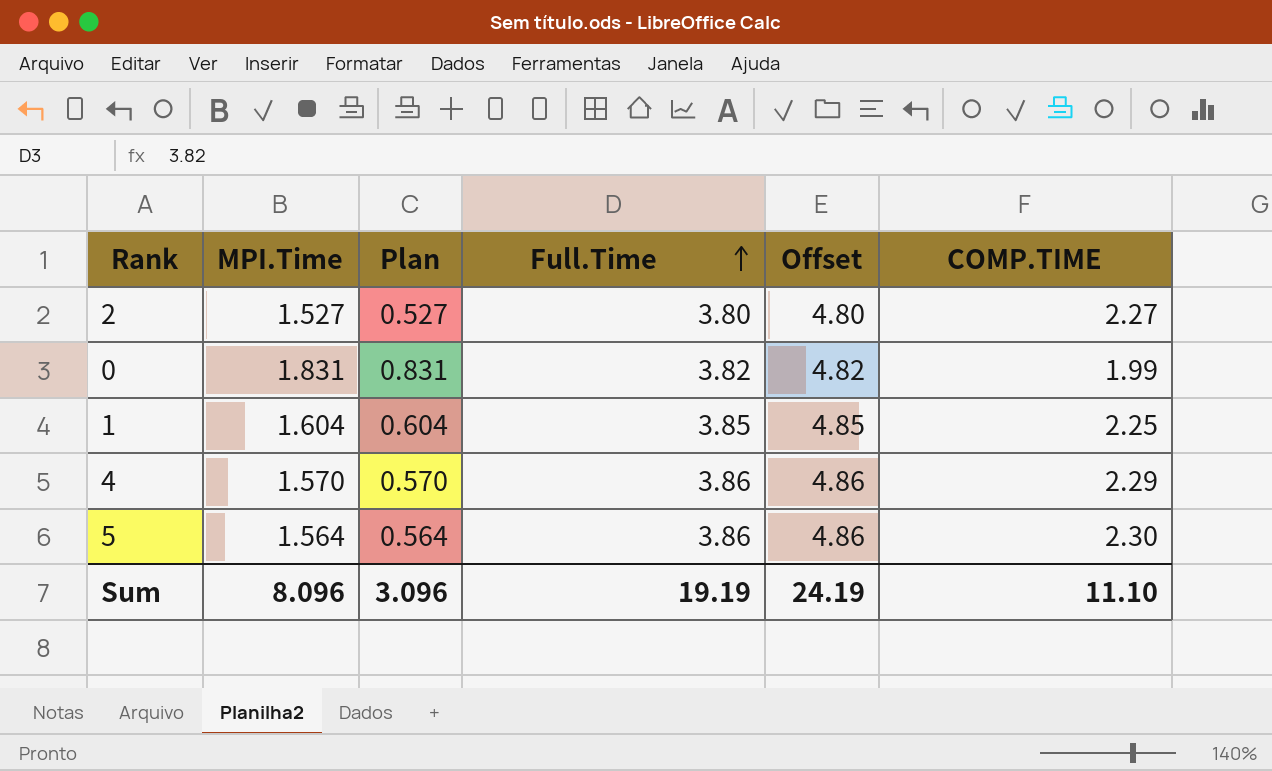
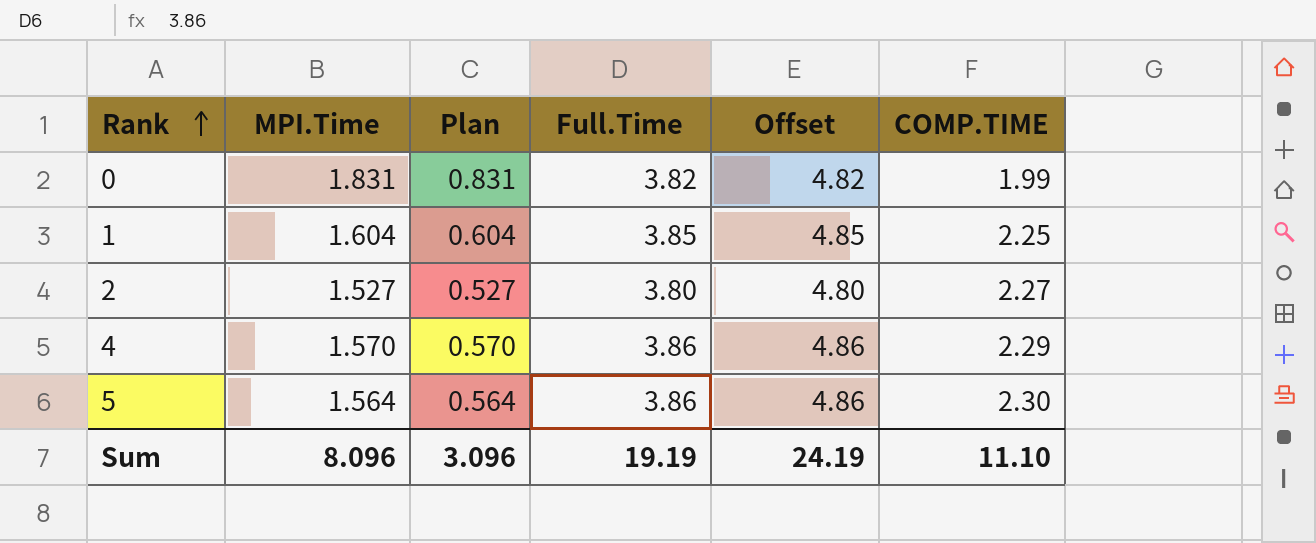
row order: Full.Time ascending -> Rank ascending

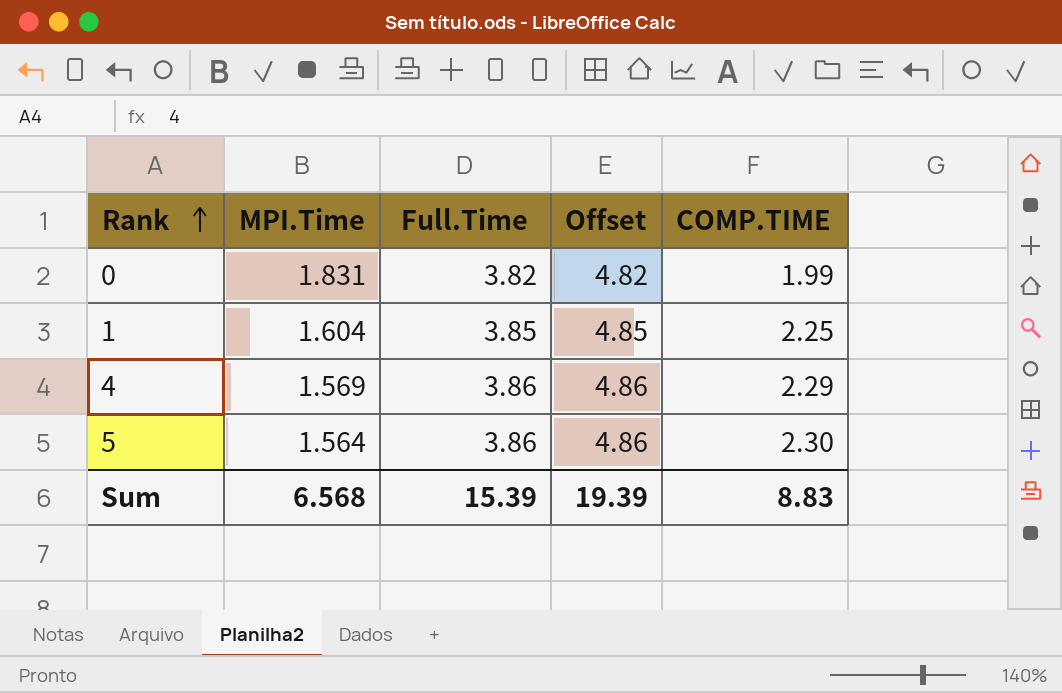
column Plan | formula: [MPI.Time] - 1 -> none
row 2: 1.527 | 0.527 | 3.80 | 4.80 | 2.27 -> none
4 | MPI.Time: 1.570 -> 1.569
Sum | MPI.Time: 8.096 -> 6.568
Sum | Full.Time: 19.19 -> 15.39
Sum | Offset: 24.19 -> 19.39
Sum | COMP.TIME: 11.10 -> 8.83

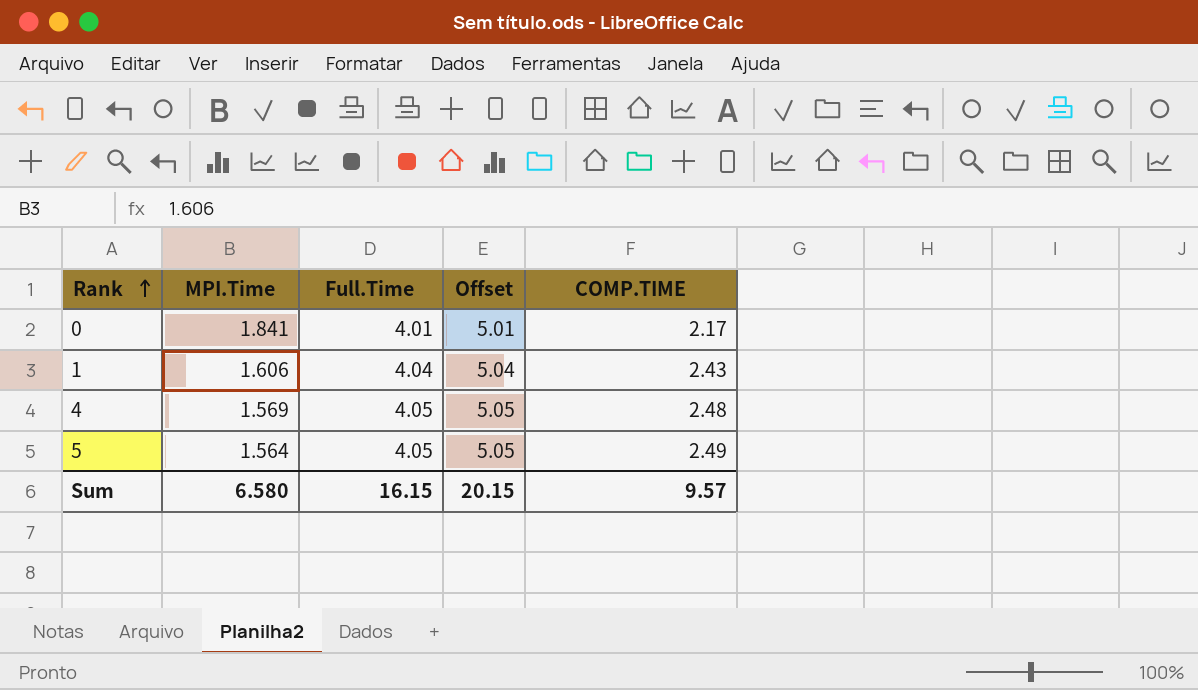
0 | MPI.Time: 1.831 -> 1.841
0 | Full.Time: 3.82 -> 4.01
0 | Offset: 4.82 -> 5.01
0 | COMP.TIME: 1.99 -> 2.17
1 | MPI.Time: 1.604 -> 1.606
1 | Full.Time: 3.85 -> 4.04
1 | Offset: 4.85 -> 5.04
1 | COMP.TIME: 2.25 -> 2.43
4 | Full.Time: 3.86 -> 4.05
4 | Offset: 4.86 -> 5.05
4 | COMP.TIME: 2.29 -> 2.48
5 | Full.Time: 3.86 -> 4.05
5 | Offset: 4.86 -> 5.05
5 | COMP.TIME: 2.30 -> 2.49
Sum | MPI.Time: 6.568 -> 6.580
Sum | Full.Time: 15.39 -> 16.15
Sum | Offset: 19.39 -> 20.15
Sum | COMP.TIME: 8.83 -> 9.57

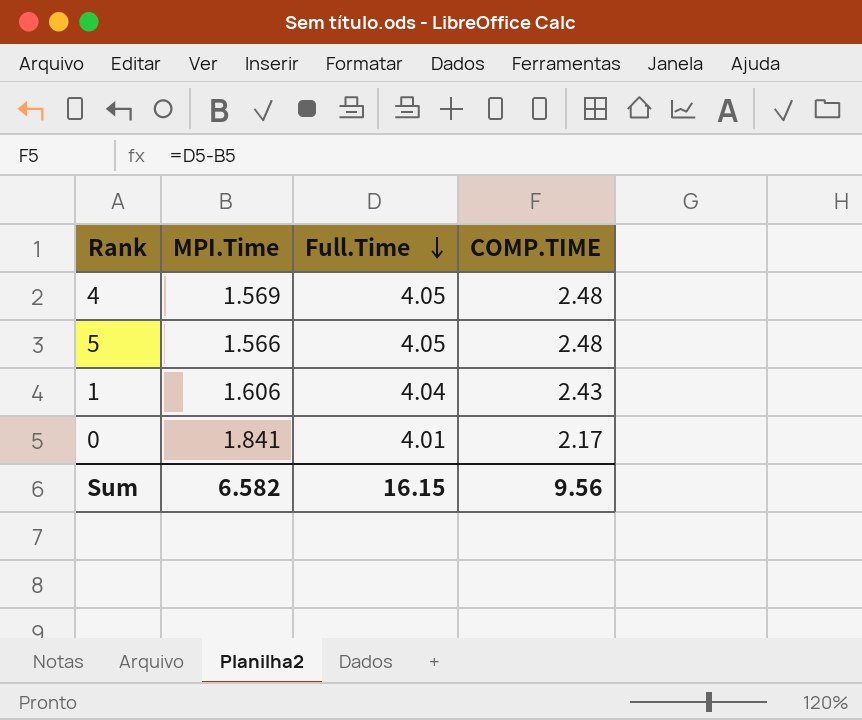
row order: Rank ascending -> Full.Time descending
column Offset | formula: [Full.Time] + 1 -> none
5 | MPI.Time: 1.564 -> 1.566
5 | COMP.TIME: 2.49 -> 2.48
Sum | MPI.Time: 6.580 -> 6.582
Sum | COMP.TIME: 9.57 -> 9.56

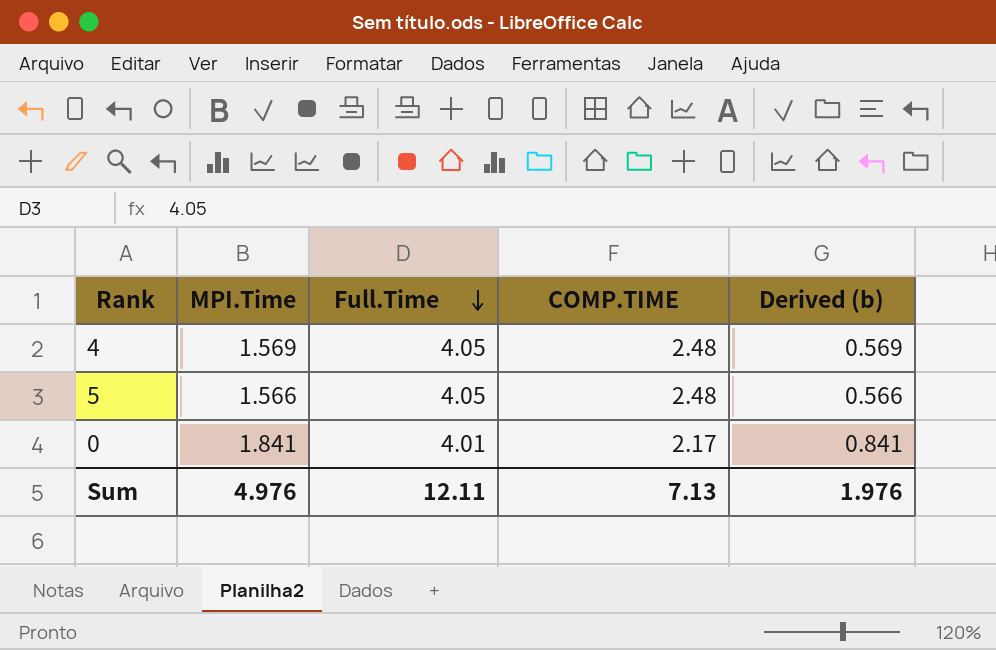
column Derived (b) | formula: none -> [MPI.Time] - 1
row 1: 1.606 | 4.04 | 2.43 -> none
Sum | MPI.Time: 6.582 -> 4.976
Sum | Full.Time: 16.15 -> 12.11
Sum | COMP.TIME: 9.56 -> 7.13

